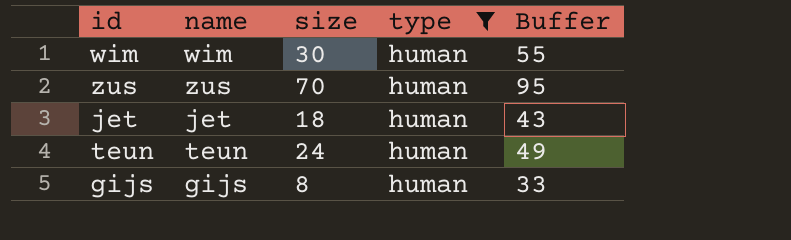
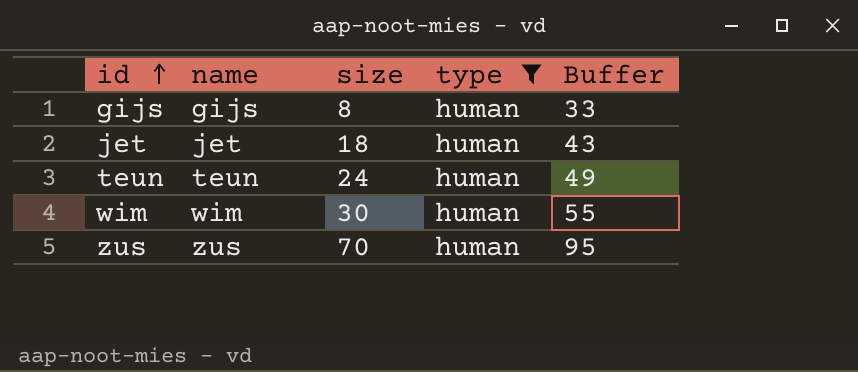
row order: none -> id ascending

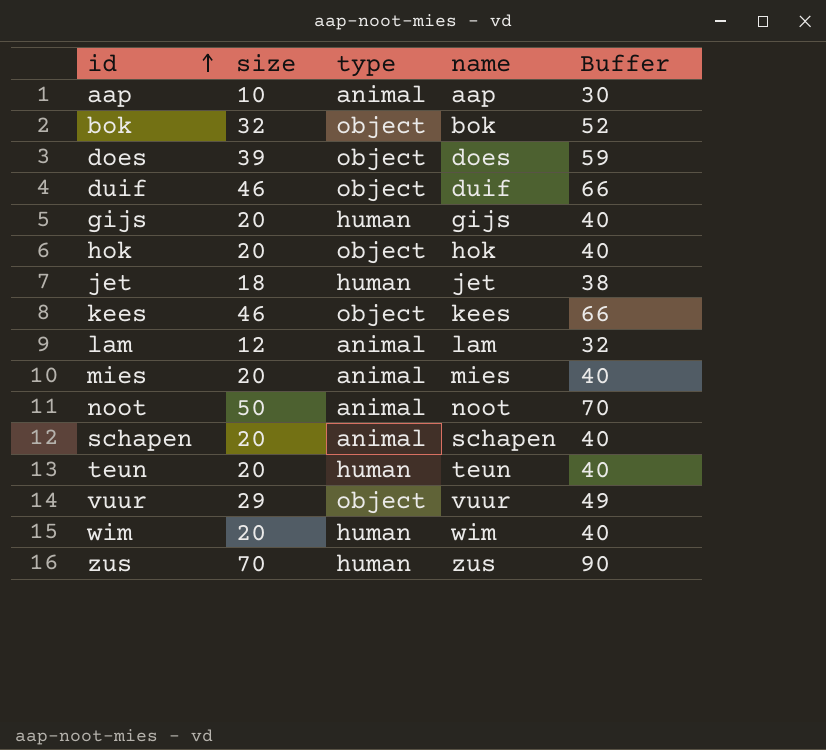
filter: type = human -> none
column name | position: 2 -> 4
column Buffer | formula: [size] + 25 -> [size] + 20
gijs | size: 8 -> 20
teun | size: 24 -> 20
wim | size: 30 -> 20

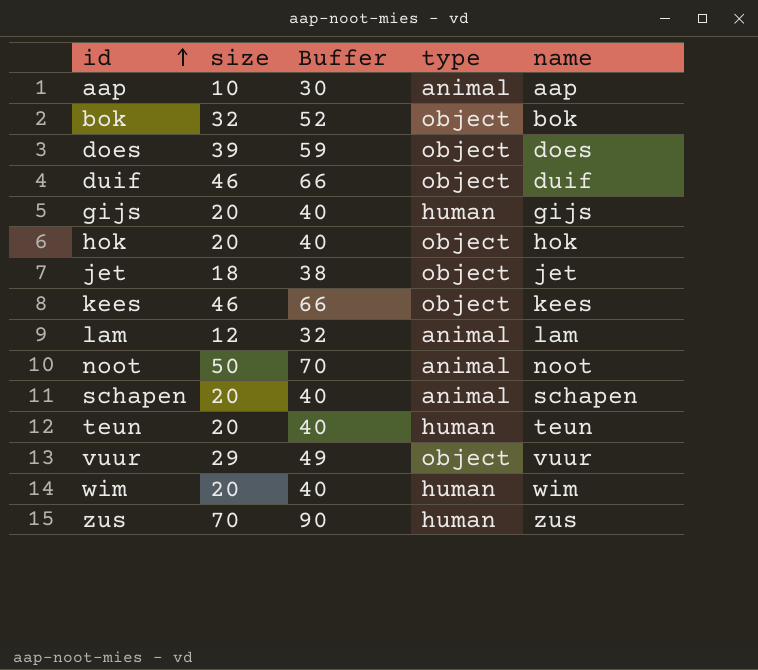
column Buffer | position: 5 -> 3
row mies: 20 | animal | mies | 40 -> none
jet | type: human -> object

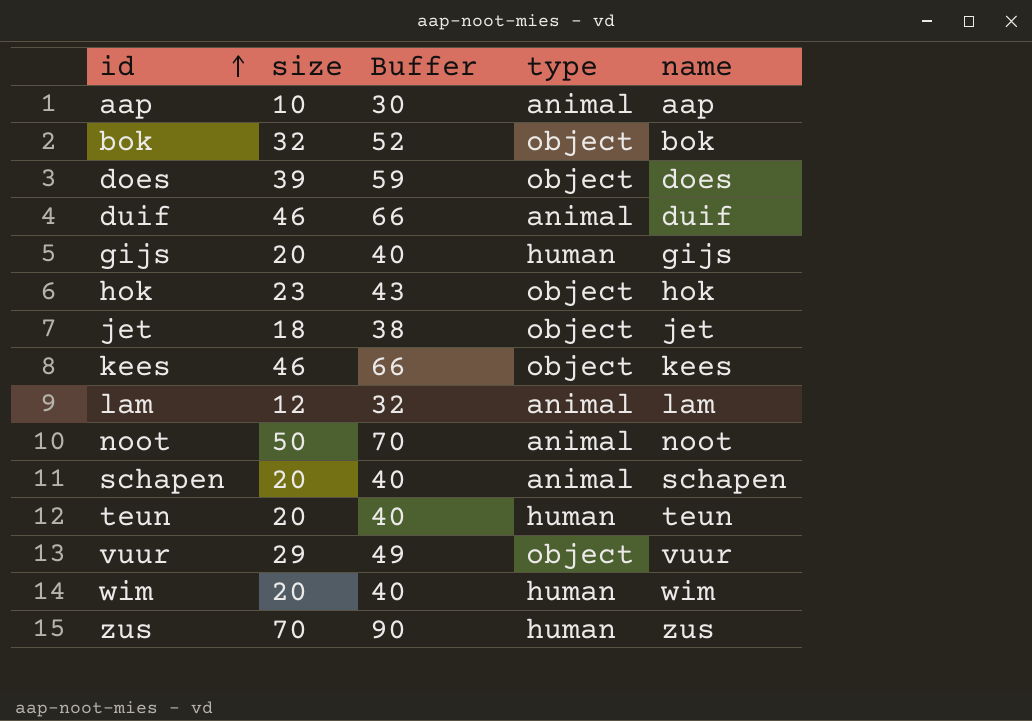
duif | type: object -> animal
hok | size: 20 -> 23
hok | Buffer: 40 -> 43

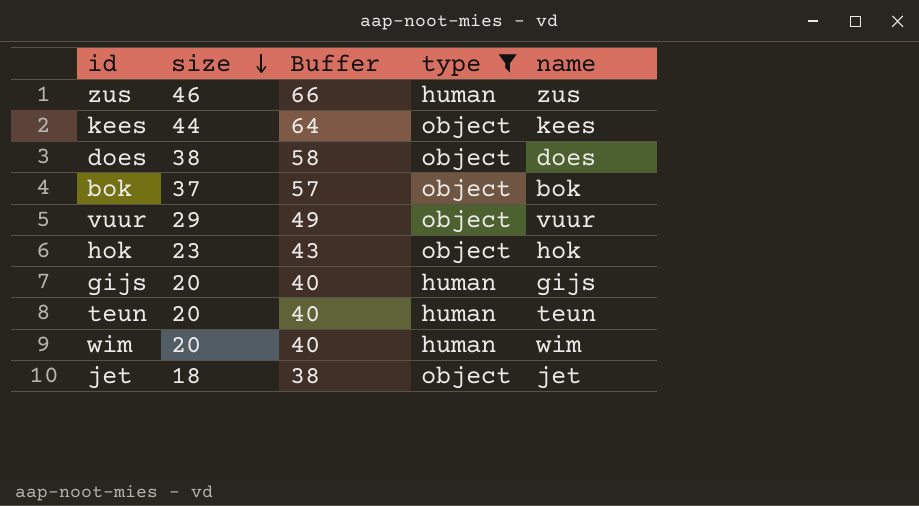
filter: none -> type != animal
row order: id ascending -> size descending
zus | size: 70 -> 46
zus | Buffer: 90 -> 66
kees | size: 46 -> 44
kees | Buffer: 66 -> 64
does | size: 39 -> 38
does | Buffer: 59 -> 58
bok | size: 32 -> 37
bok | Buffer: 52 -> 57

